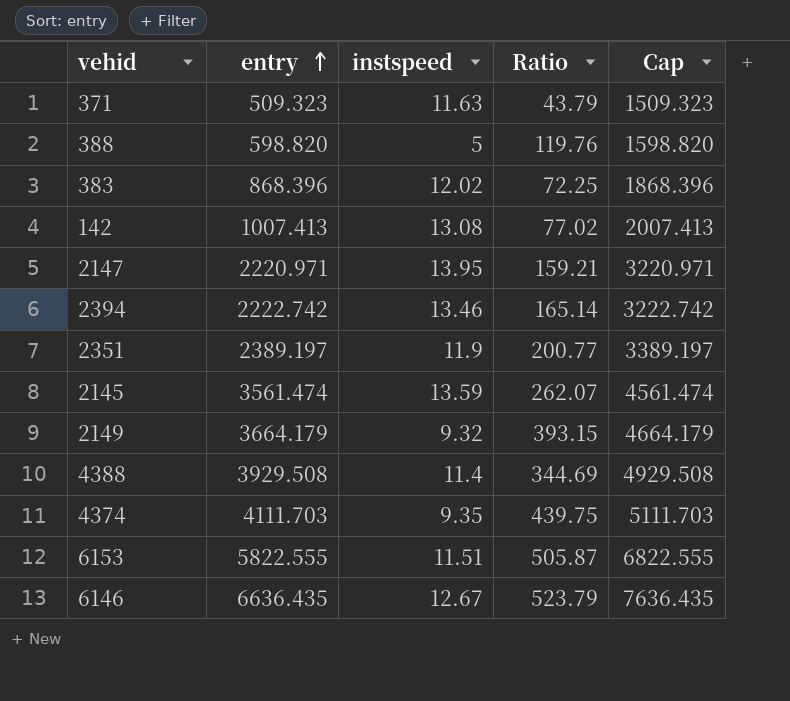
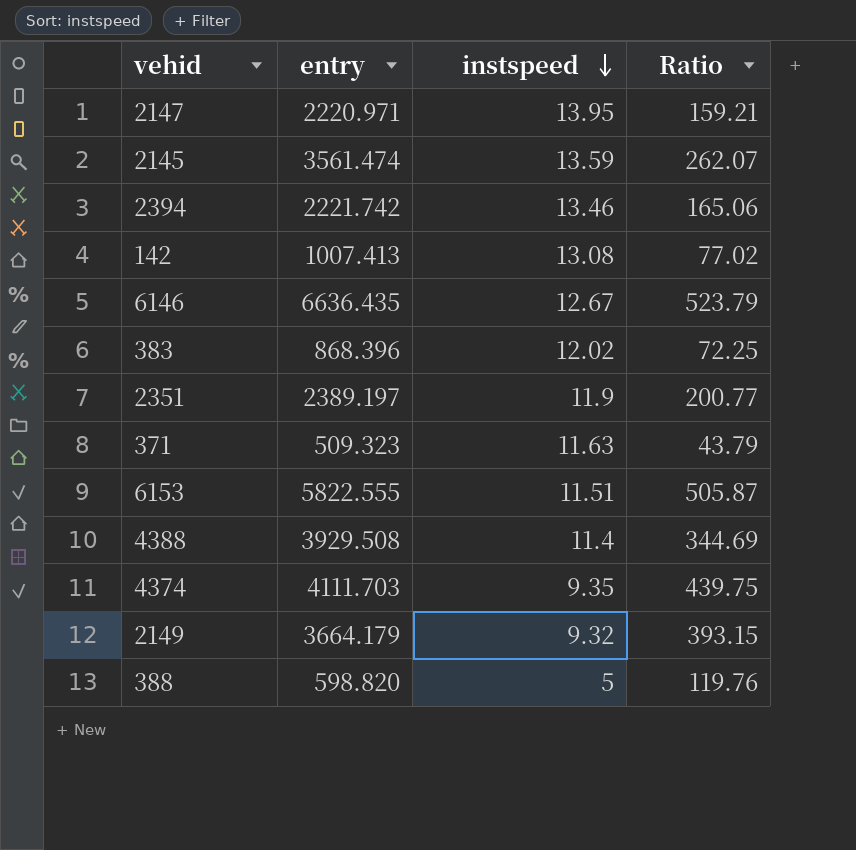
row order: entry ascending -> instspeed descending
column Cap | formula: [entry] + 1000 -> none
2394 | entry: 2222.742 -> 2221.742
2394 | Ratio: 165.14 -> 165.06

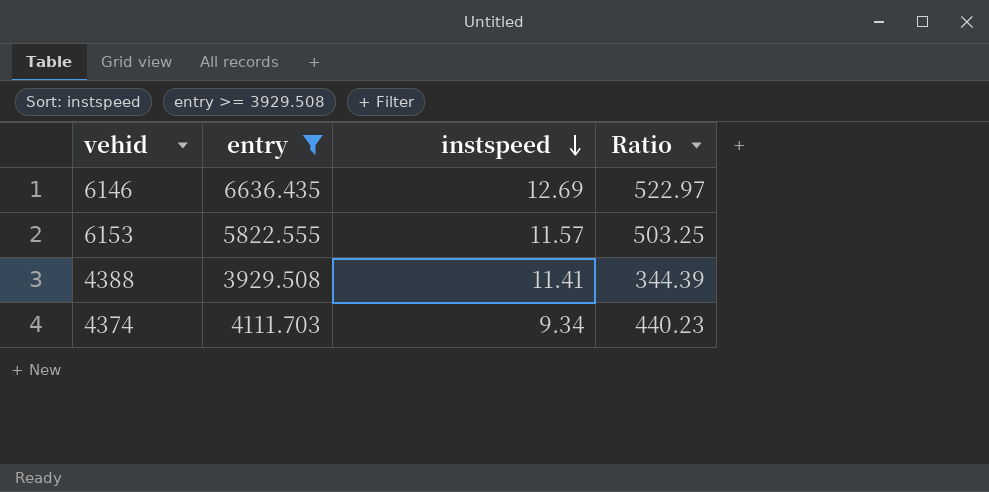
filter: none -> entry >= 3929.508
6146 | instspeed: 12.67 -> 12.69
6146 | Ratio: 523.79 -> 522.97
6153 | instspeed: 11.51 -> 11.57
6153 | Ratio: 505.87 -> 503.25
4388 | instspeed: 11.4 -> 11.41
4388 | Ratio: 344.69 -> 344.39
4374 | instspeed: 9.35 -> 9.34
4374 | Ratio: 439.75 -> 440.23

